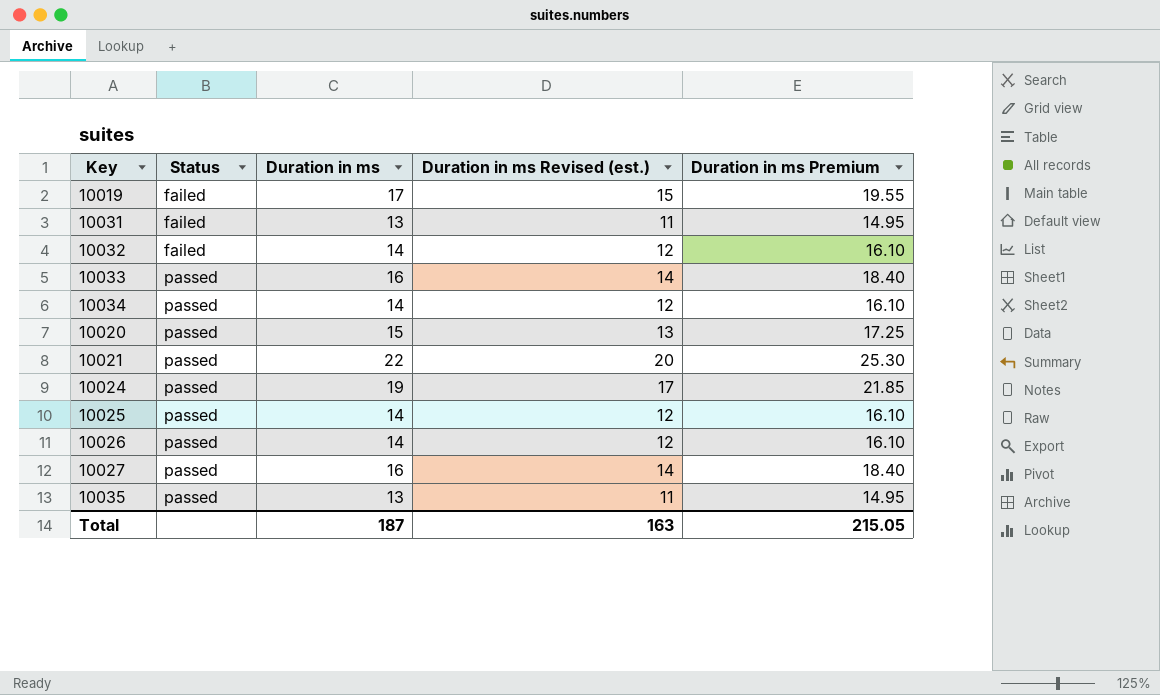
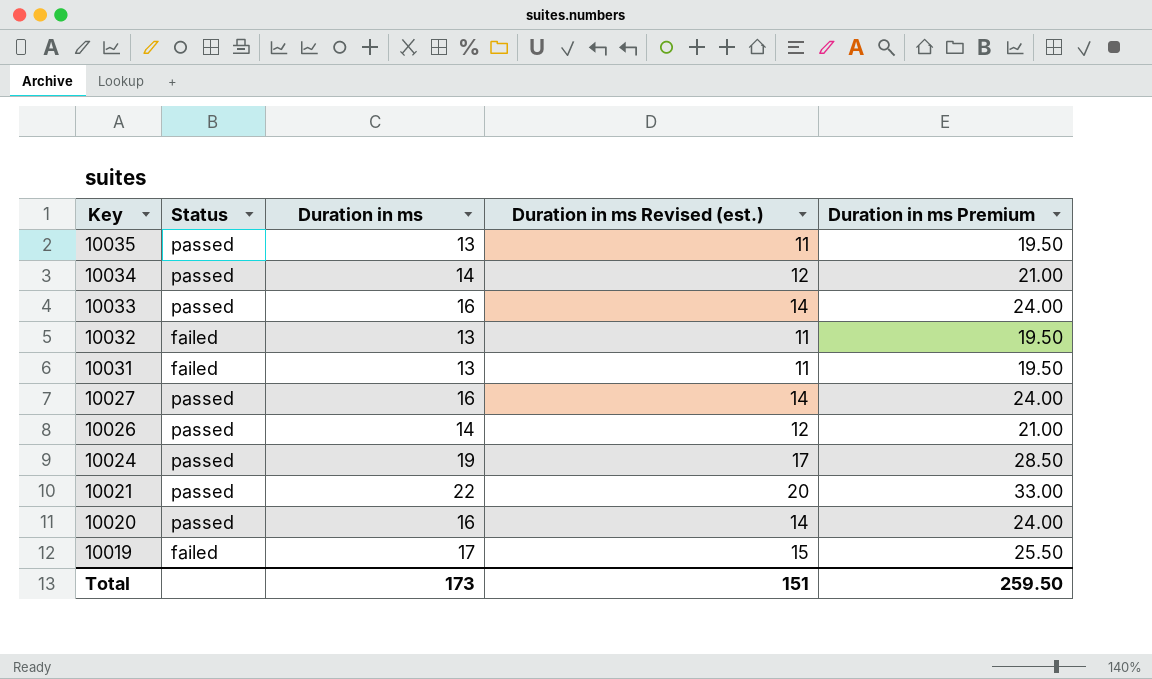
row order: Status ascending -> Key descending
column Duration in ms Premium | formula: [Duration in ms] * 1.15 -> [Duration in ms] * 1.5
row 10025: passed | 14 | 12 | 16.10 -> none
10032 | Duration in ms: 14 -> 13
10032 | Duration in ms Revised (est.): 12 -> 11
10020 | Duration in ms: 15 -> 16
10020 | Duration in ms Revised (est.): 13 -> 14
Total | Duration in ms: 187 -> 173
Total | Duration in ms Revised (est.): 163 -> 151
Total | Duration in ms Premium: 215.05 -> 259.50

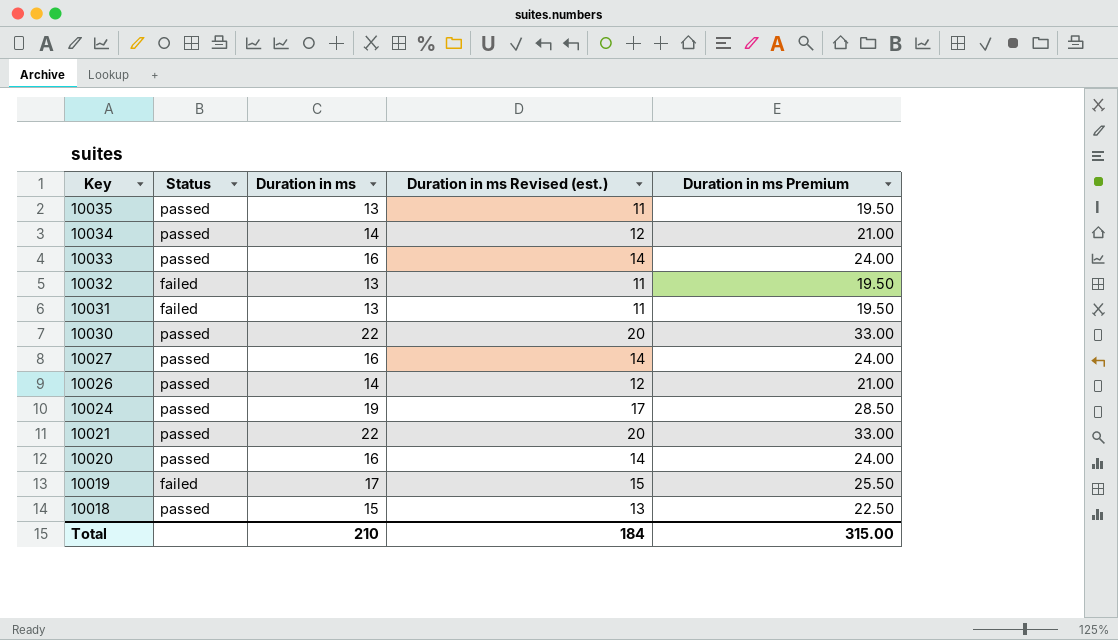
row 10030: none -> passed | 22 | 20 | 33.00
row 10018: none -> passed | 15 | 13 | 22.50
Total | Duration in ms: 173 -> 210
Total | Duration in ms Revised (est.): 151 -> 184
Total | Duration in ms Premium: 259.50 -> 315.00

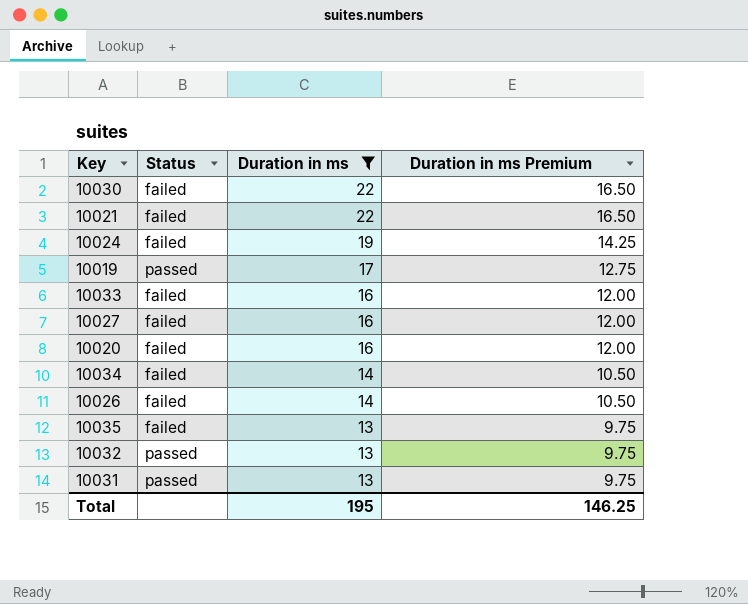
filter: none -> Duration in ms != 15
row order: Key descending -> Duration in ms descending
column Duration in ms Revised (est.) | formula: [Duration in ms] - 2 -> none
column Duration in ms Premium | formula: [Duration in ms] * 1.5 -> [Duration in ms] * 0.75
10030 | Status: passed -> failed
10021 | Status: passed -> failed
10024 | Status: passed -> failed
10019 | Status: failed -> passed
10033 | Status: passed -> failed
10027 | Status: passed -> failed
10020 | Status: passed -> failed
10034 | Status: passed -> failed
10026 | Status: passed -> failed
10035 | Status: passed -> failed
10032 | Status: failed -> passed
10031 | Status: failed -> passed
Total | Duration in ms: 210 -> 195
Total | Duration in ms Premium: 315.00 -> 146.25

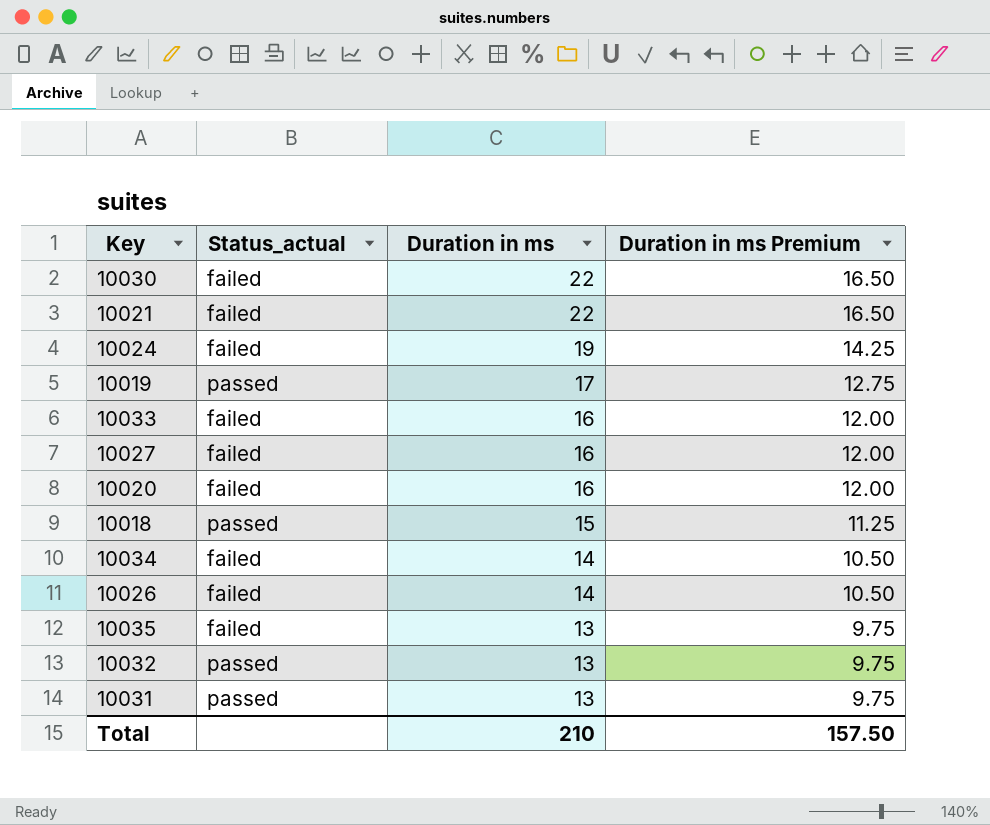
filter: Duration in ms != 15 -> none
column name: Status -> Status_actual
Total | Duration in ms: 195 -> 210
Total | Duration in ms Premium: 146.25 -> 157.50

